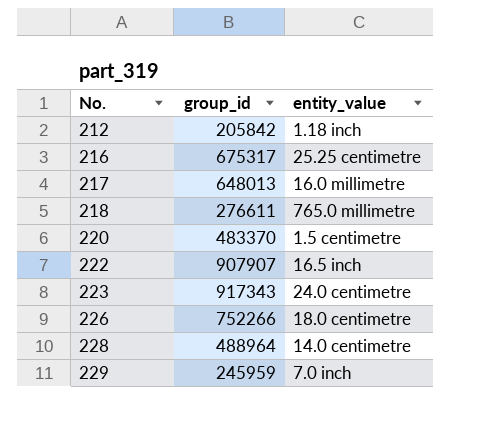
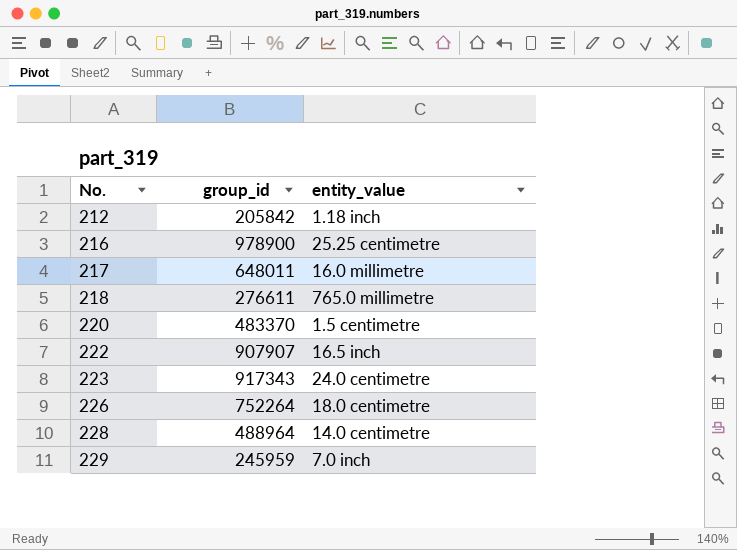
216 | group_id: 675317 -> 978900
217 | group_id: 648013 -> 648011
226 | group_id: 752266 -> 752264

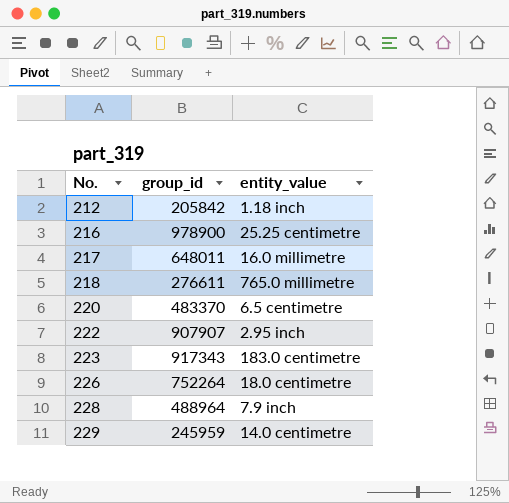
220 | entity_value: 1.5 centimetre -> 6.5 centimetre
222 | entity_value: 16.5 inch -> 2.95 inch
223 | entity_value: 24.0 centimetre -> 183.0 centimetre
228 | entity_value: 14.0 centimetre -> 7.9 inch
229 | entity_value: 7.0 inch -> 14.0 centimetre

